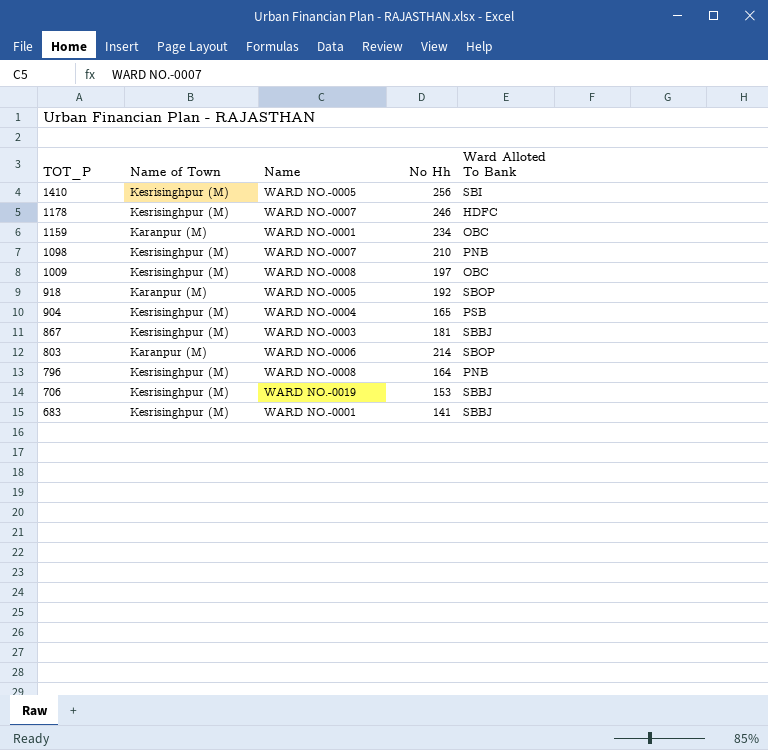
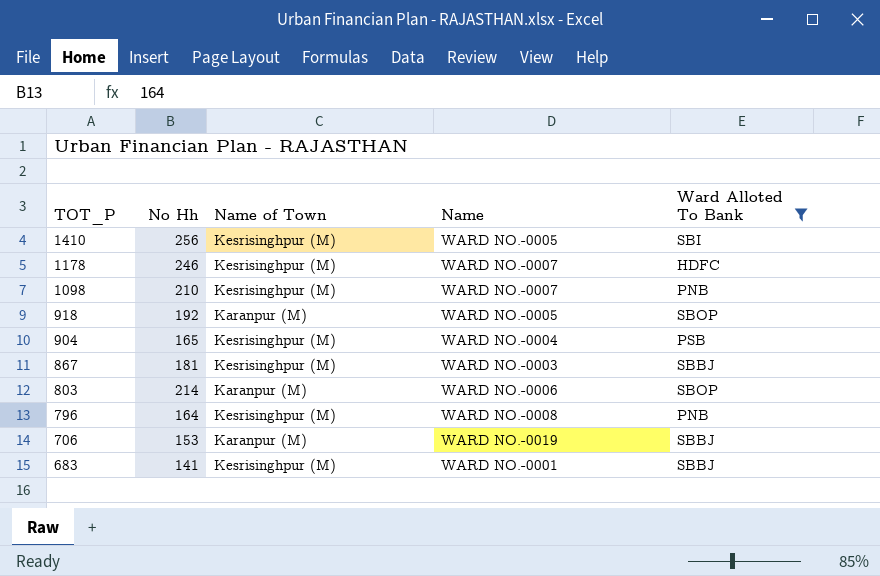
filter: none -> Ward Alloted To Bank != OBC
column No Hh | position: 4 -> 2
706 | Name of Town: Kesrisinghpur (M) -> Karanpur (M)

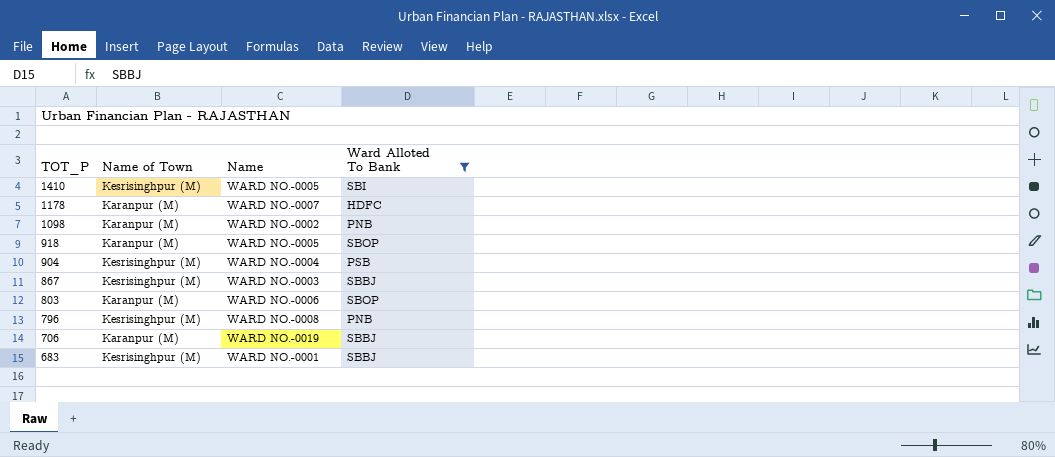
column No Hh | position: 2 -> none
1178 | Name of Town: Kesrisinghpur (M) -> Karanpur (M)
1098 | Name of Town: Kesrisinghpur (M) -> Karanpur (M)
1098 | Name: WARD NO.-0007 -> WARD NO.-0002

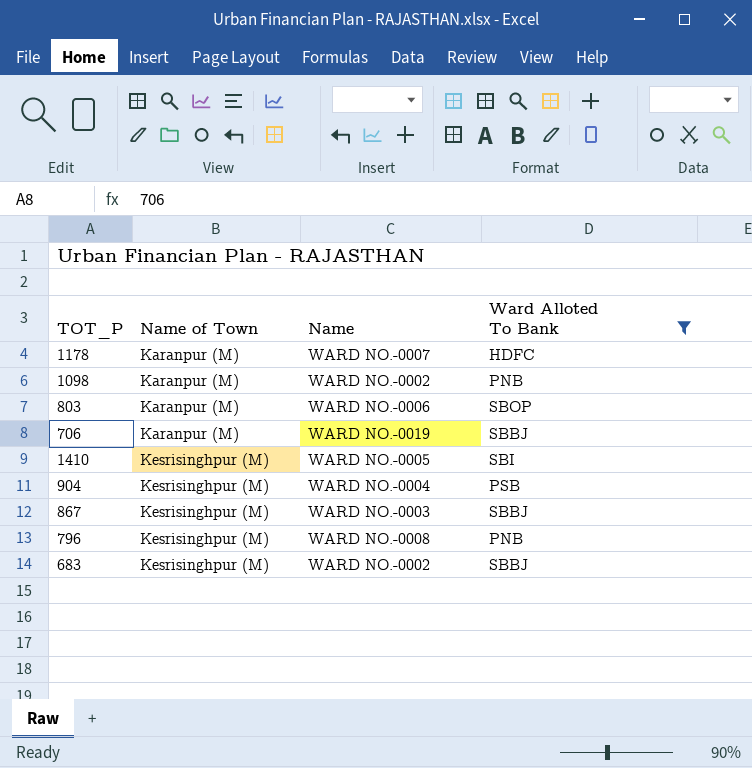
row order: TOT_P descending -> Name of Town ascending
row 918: Karanpur (M) | WARD NO.-0005 | SBOP -> none
683 | Name: WARD NO.-0001 -> WARD NO.-0002

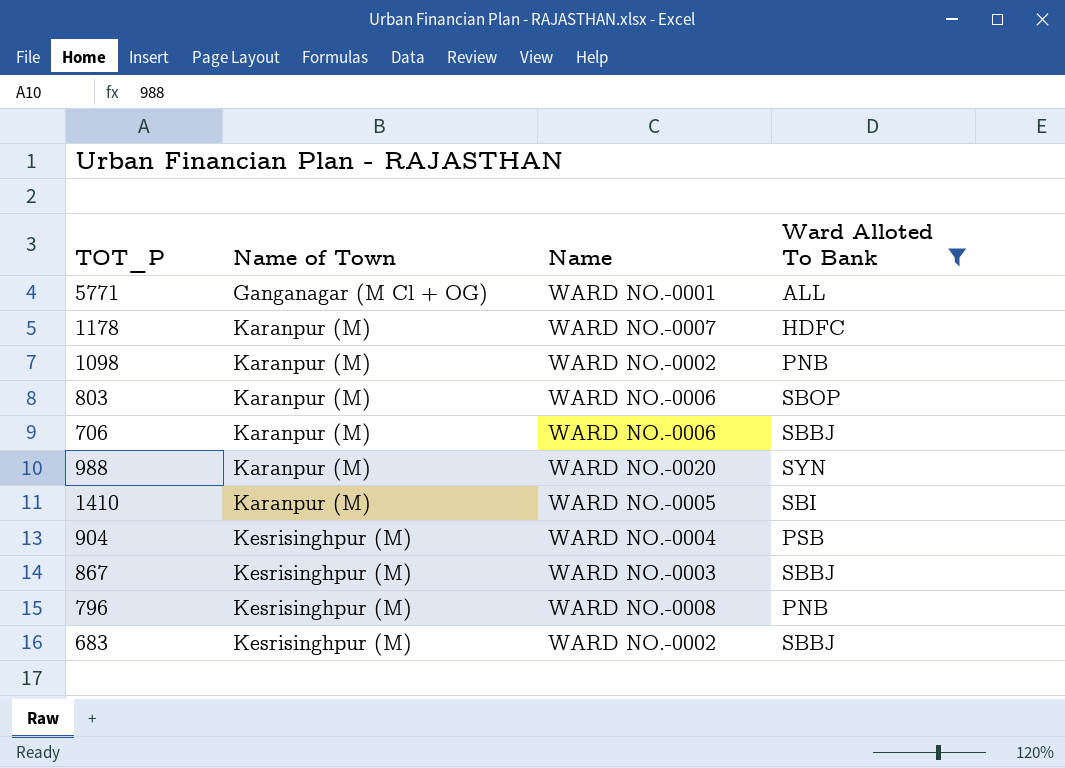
row 5771: none -> Ganganagar (M Cl + OG) | WARD NO.-0001 | ALL
706 | Name: WARD NO.-0019 -> WARD NO.-0006
row 988: none -> Karanpur (M) | WARD NO.-0020 | SYN
1410 | Name of Town: Kesrisinghpur (M) -> Karanpur (M)

